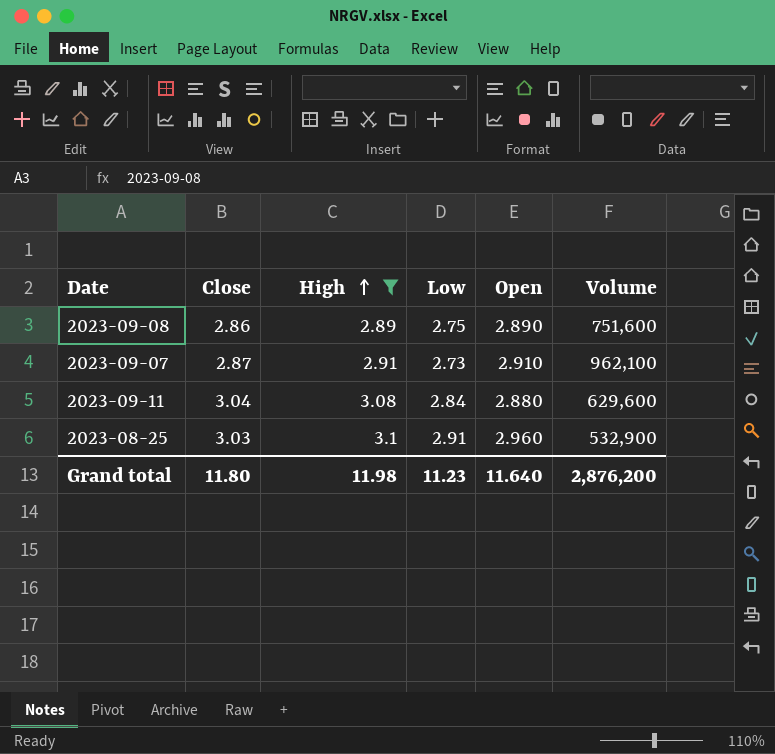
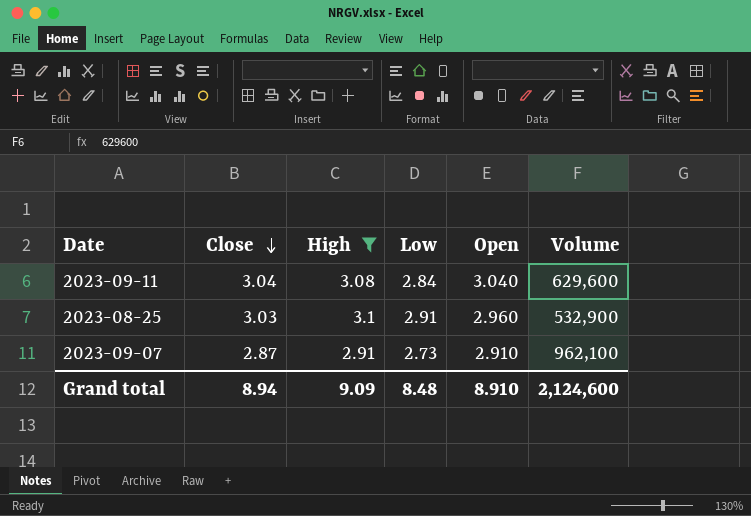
row order: High ascending -> Close descending
row 2023-09-08: 2.86 | 2.89 | 2.75 | 2.890 | 751,600 -> none
2023-09-11 | Open: 2.880 -> 3.040
Grand total | Close: 11.80 -> 8.94
Grand total | High: 11.98 -> 9.09
Grand total | Low: 11.23 -> 8.48
Grand total | Open: 11.640 -> 8.910
Grand total | Volume: 2,876,200 -> 2,124,600

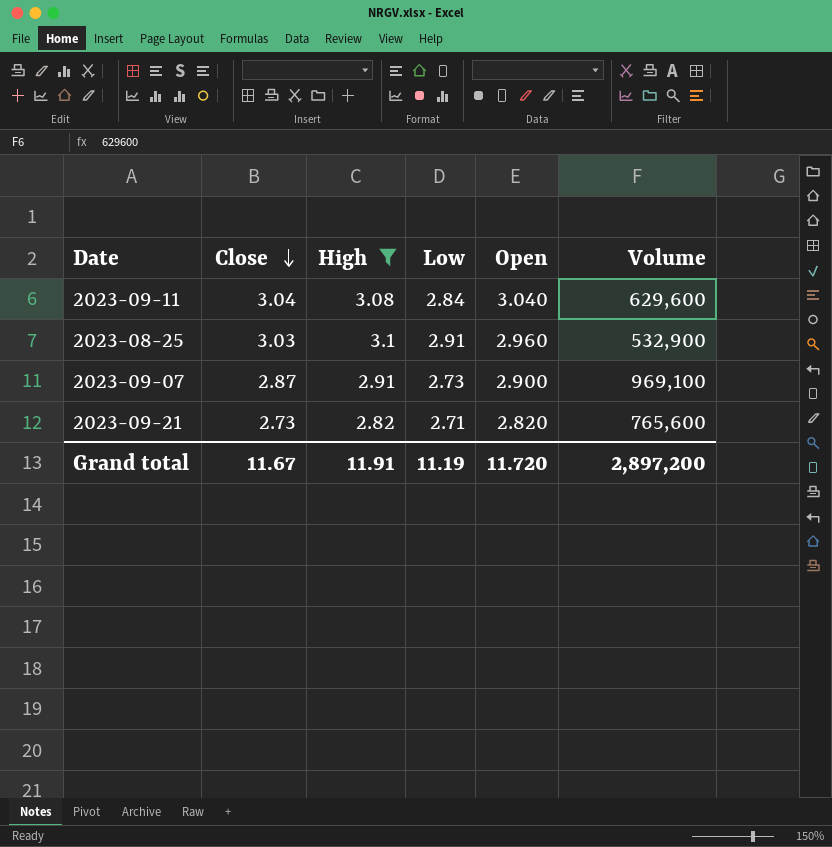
2023-09-07 | Open: 2.910 -> 2.900
2023-09-07 | Volume: 962,100 -> 969,100
row 2023-09-21: none -> 2.73 | 2.82 | 2.71 | 2.820 | 765,600
Grand total | Close: 8.94 -> 11.67
Grand total | High: 9.09 -> 11.91
Grand total | Low: 8.48 -> 11.19
Grand total | Open: 8.910 -> 11.720
Grand total | Volume: 2,124,600 -> 2,897,200

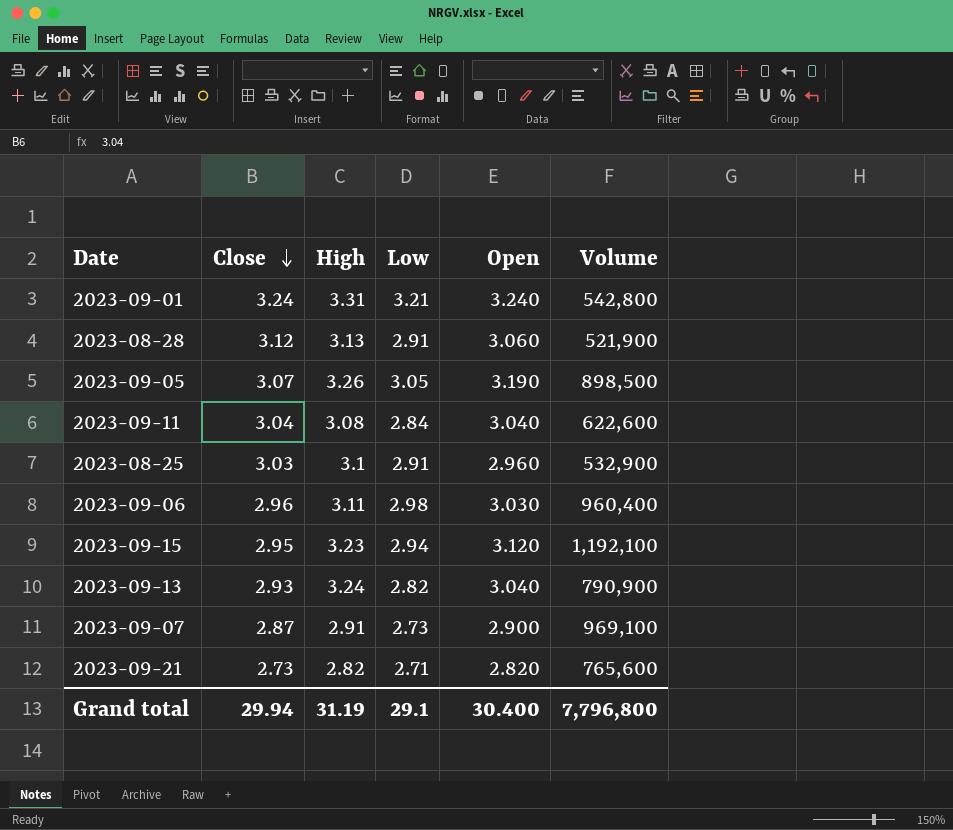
filter: High <= 3.1 -> none
2023-09-11 | Volume: 629,600 -> 622,600
Grand total | Close: 11.67 -> 29.94
Grand total | High: 11.91 -> 31.19
Grand total | Low: 11.19 -> 29.1
Grand total | Open: 11.720 -> 30.400
Grand total | Volume: 2,897,200 -> 7,796,800

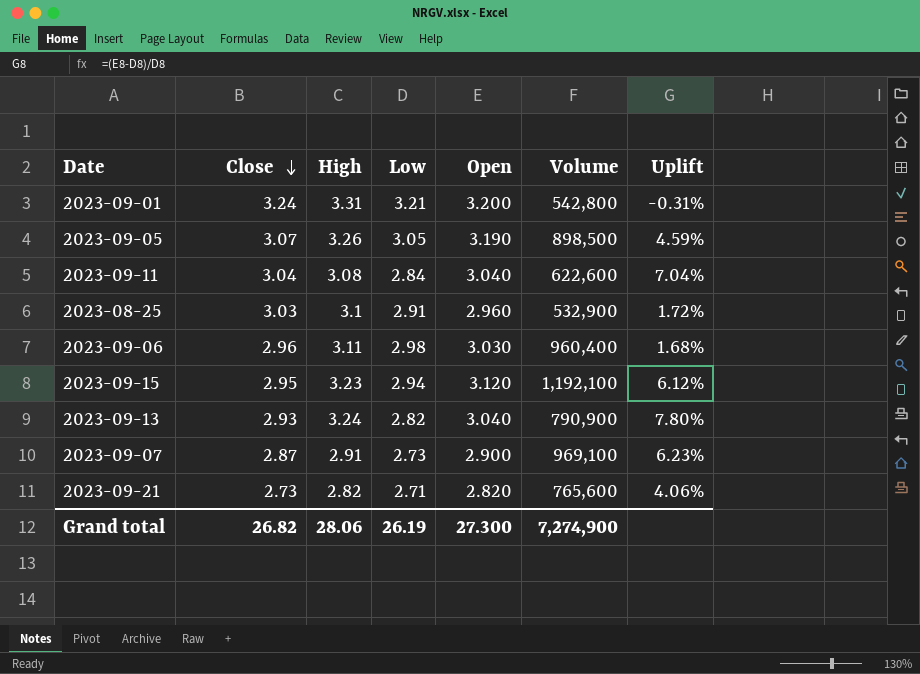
column Uplift | formula: none -> ([Open] - [Low]) / [Low]
row 2023-08-28: 3.12 | 3.13 | 2.91 | 3.060 | 521,900 -> none
2023-09-01 | Open: 3.240 -> 3.200
Grand total | Close: 29.94 -> 26.82
Grand total | High: 31.19 -> 28.06
Grand total | Low: 29.1 -> 26.19
Grand total | Open: 30.400 -> 27.300
Grand total | Volume: 7,796,800 -> 7,274,900

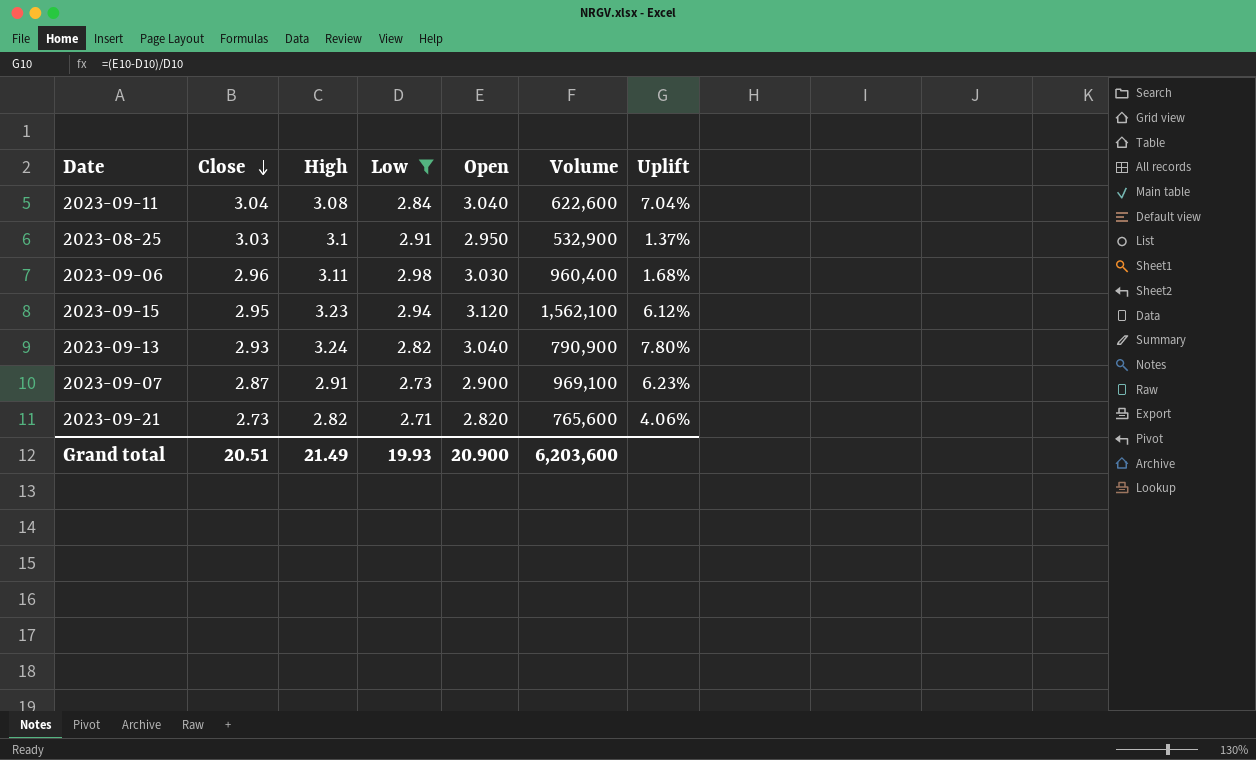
filter: none -> Low <= 2.98
2023-08-25 | Open: 2.960 -> 2.950
2023-08-25 | Uplift: 1.72% -> 1.37%
2023-09-15 | Volume: 1,192,100 -> 1,562,100
Grand total | Close: 26.82 -> 20.51
Grand total | High: 28.06 -> 21.49
Grand total | Low: 26.19 -> 19.93
Grand total | Open: 27.300 -> 20.900
Grand total | Volume: 7,274,900 -> 6,203,600

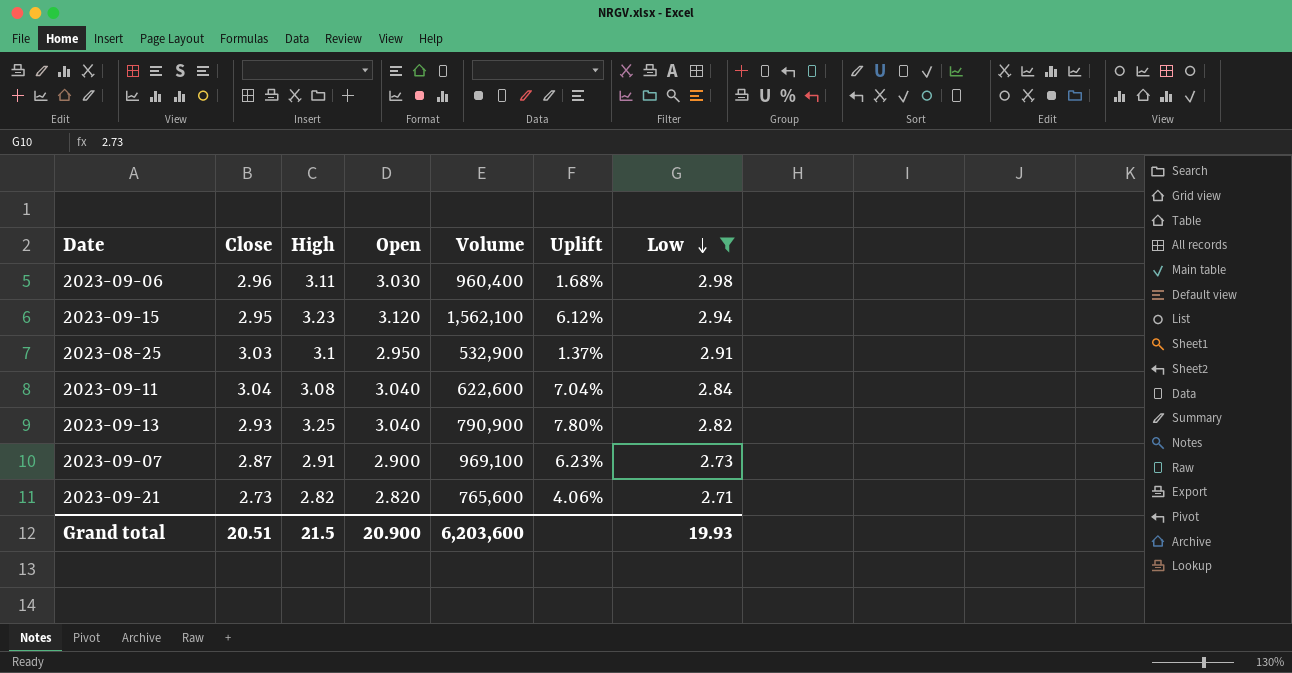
row order: Close descending -> Low descending
column Low | position: 4 -> 7
2023-09-13 | High: 3.24 -> 3.25
Grand total | High: 21.49 -> 21.5

